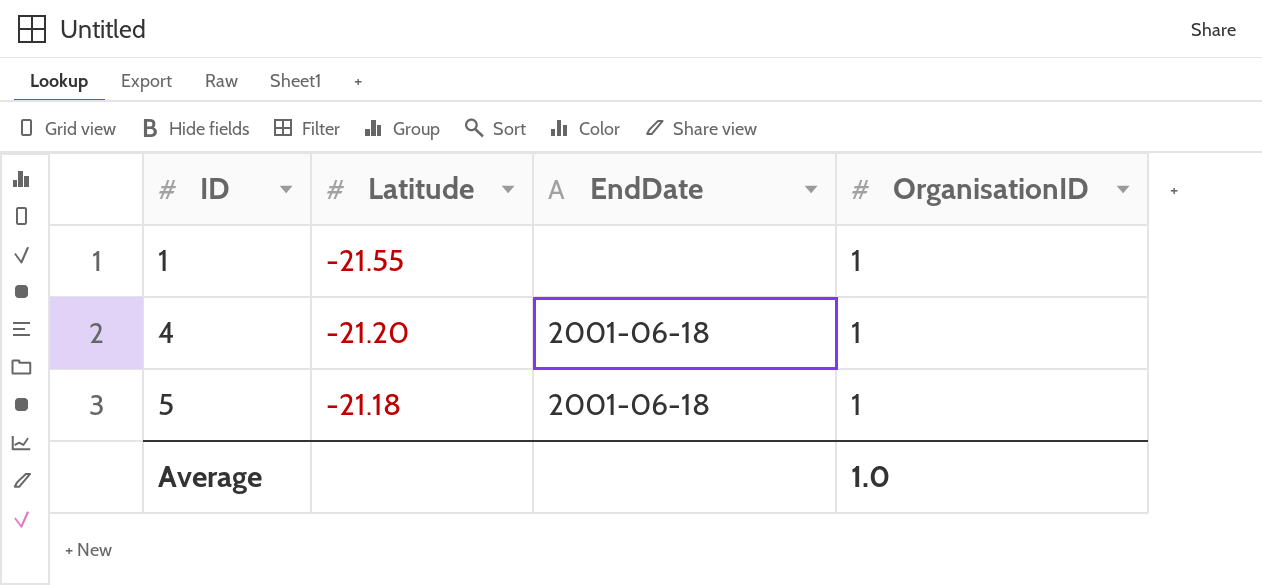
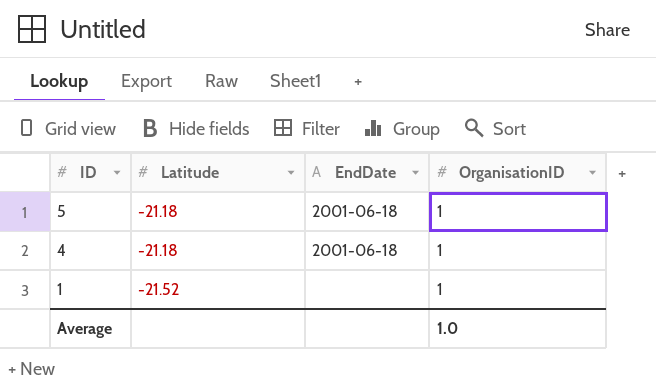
row order: ID ascending -> ID descending
4 | Latitude: -21.20 -> -21.18
1 | Latitude: -21.55 -> -21.52

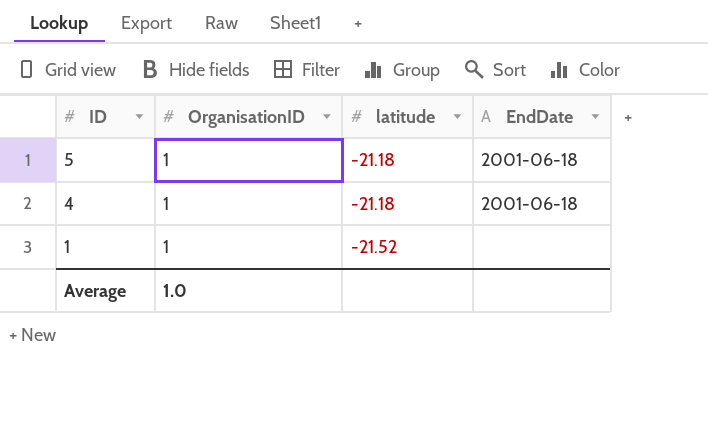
column OrganisationID | position: 4 -> 2
column name: Latitude -> latitude

